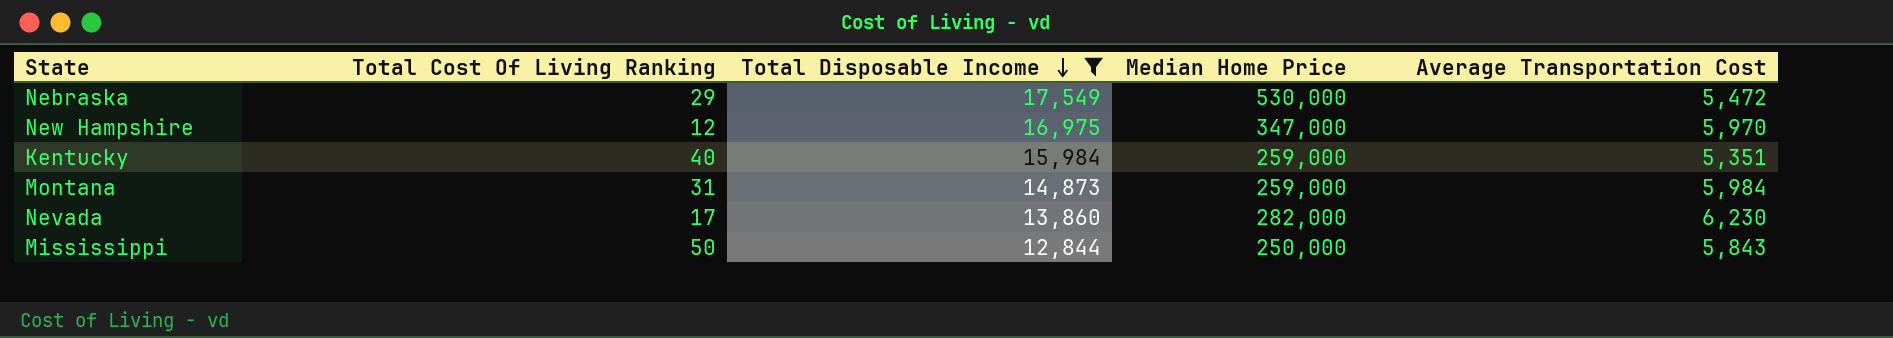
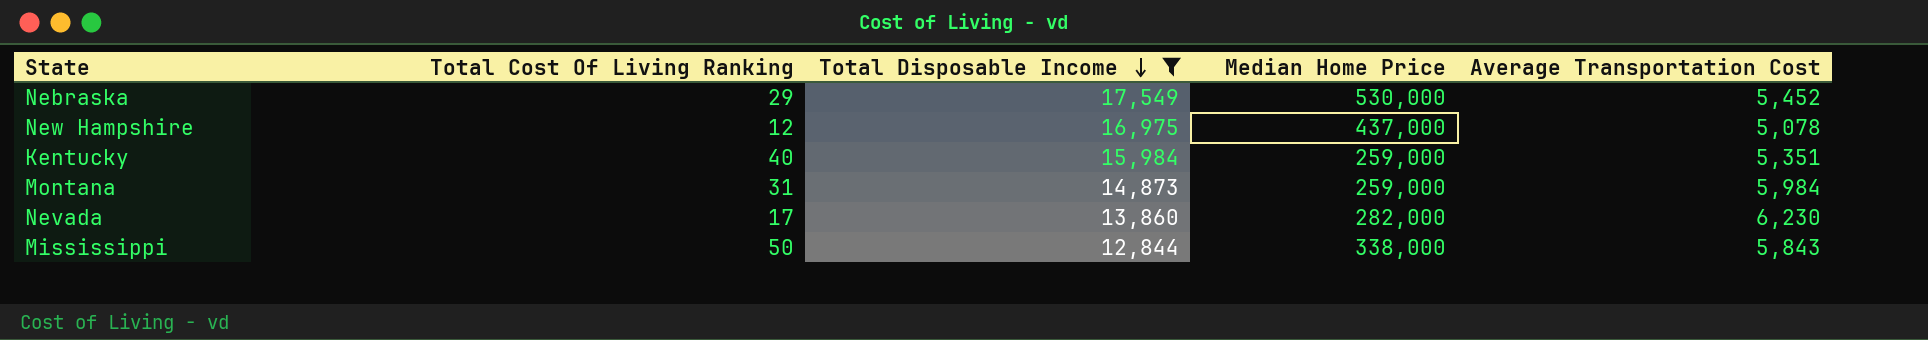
Nebraska | Average Transportation Cost: 5,472 -> 5,452
New Hampshire | Median Home Price: 347,000 -> 437,000
New Hampshire | Average Transportation Cost: 5,970 -> 5,078
Mississippi | Median Home Price: 250,000 -> 338,000

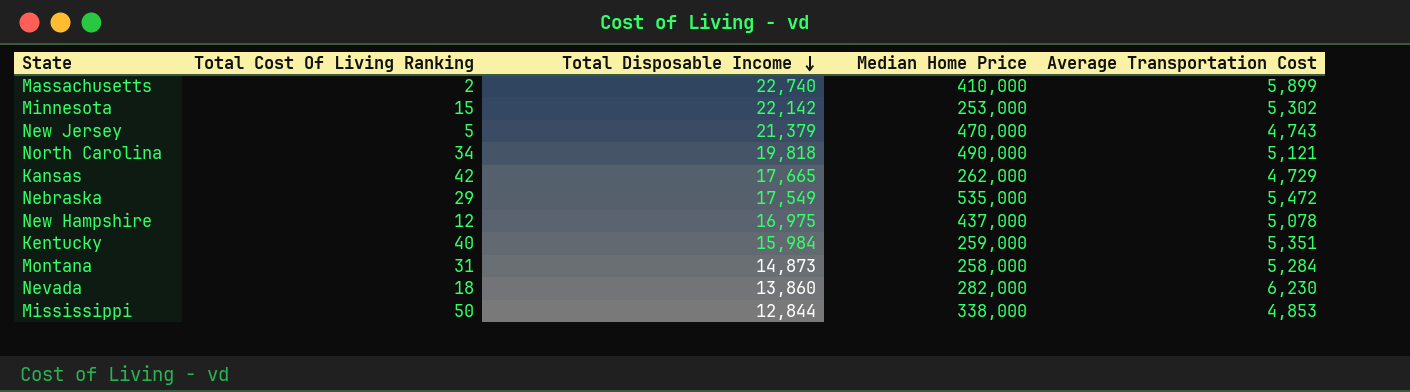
filter: Total Disposable Income <= 17,549 -> none
Nebraska | Median Home Price: 530,000 -> 535,000
Nebraska | Average Transportation Cost: 5,452 -> 5,472
Montana | Median Home Price: 259,000 -> 258,000
Montana | Average Transportation Cost: 5,984 -> 5,284
Nevada | Total Cost Of Living Ranking: 17 -> 18
Mississippi | Average Transportation Cost: 5,843 -> 4,853

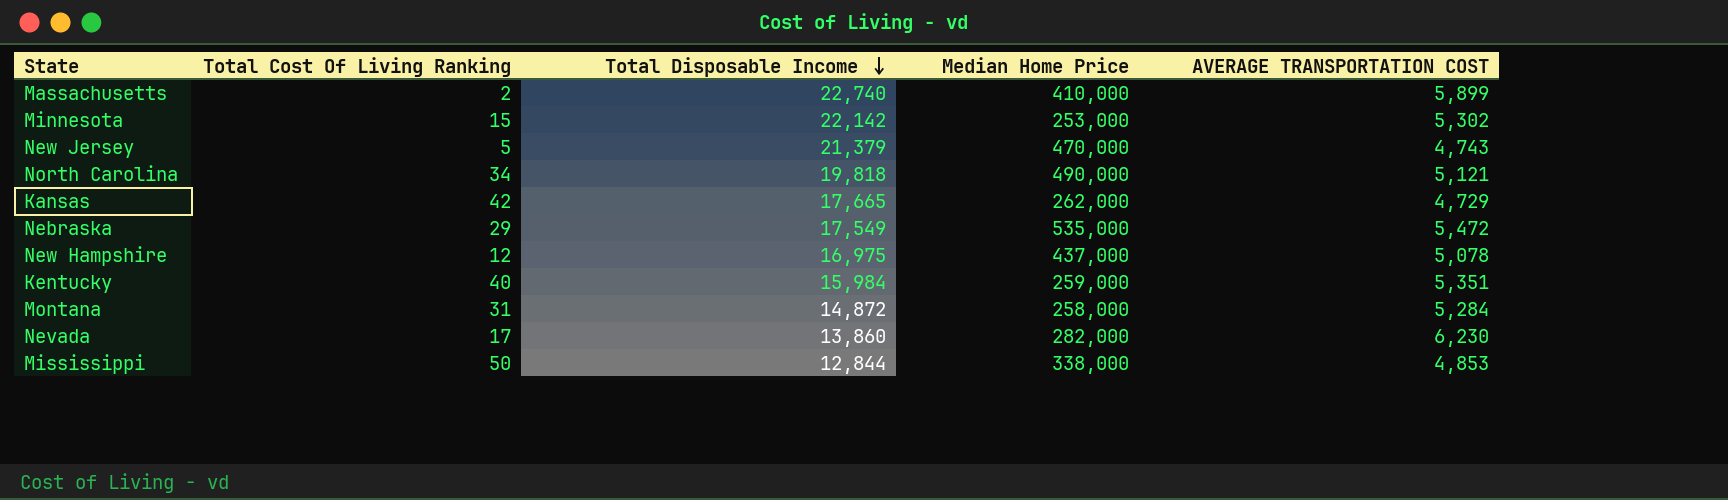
column name: Average Transportation Cost -> AVERAGE TRANSPORTATION COST
Montana | Total Disposable Income: 14,873 -> 14,872
Nevada | Total Cost Of Living Ranking: 18 -> 17

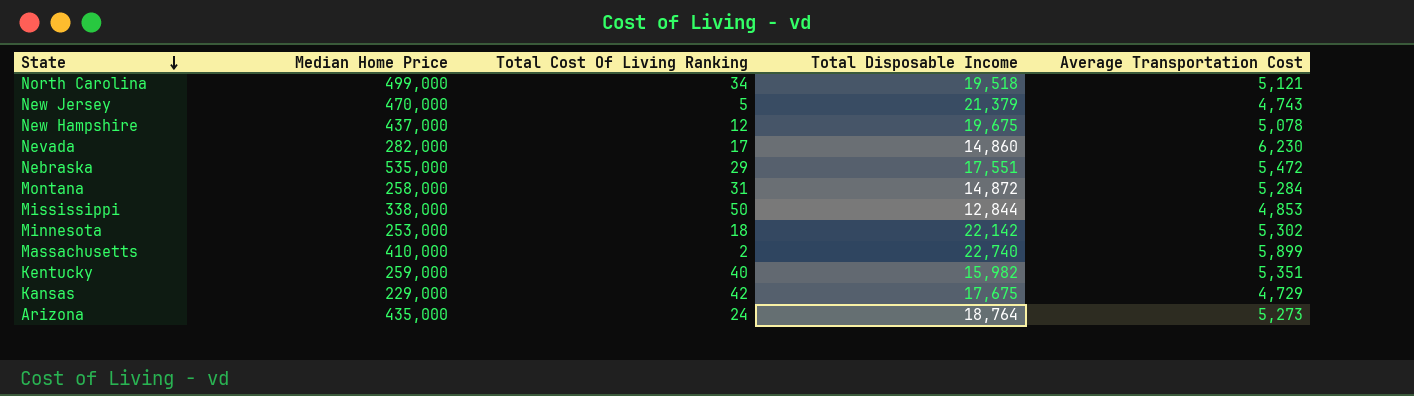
row order: Total Disposable Income descending -> State descending
column Median Home Price | position: 4 -> 2
column name: AVERAGE TRANSPORTATION COST -> Average Transportation Cost
North Carolina | Median Home Price: 490,000 -> 499,000
North Carolina | Total Disposable Income: 19,818 -> 19,518
New Hampshire | Total Disposable Income: 16,975 -> 19,675
Nevada | Total Disposable Income: 13,860 -> 14,860
Nebraska | Total Disposable Income: 17,549 -> 17,551
Minnesota | Total Cost Of Living Ranking: 15 -> 18
Kentucky | Total Disposable Income: 15,984 -> 15,982
Kansas | Median Home Price: 262,000 -> 229,000
Kansas | Total Disposable Income: 17,665 -> 17,675
row Arizona: none -> 435,000 | 24 | 18,764 | 5,273

